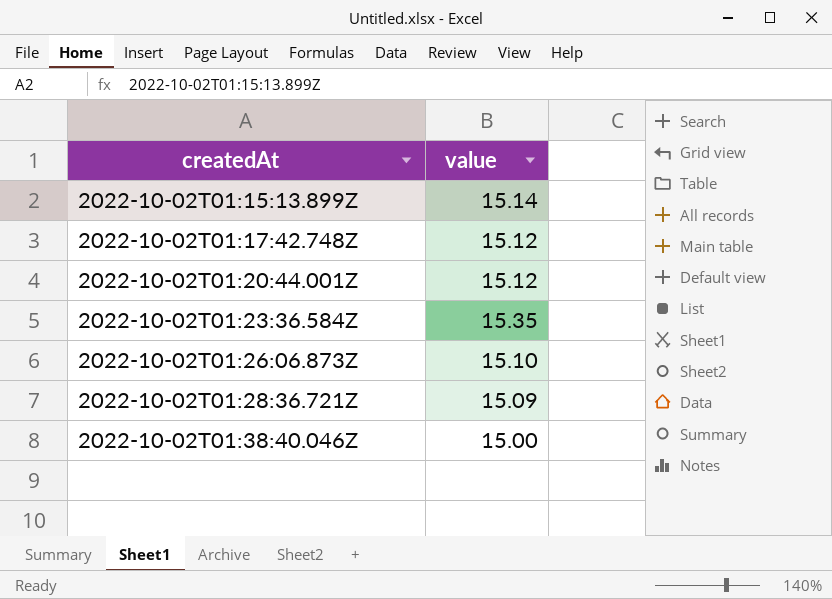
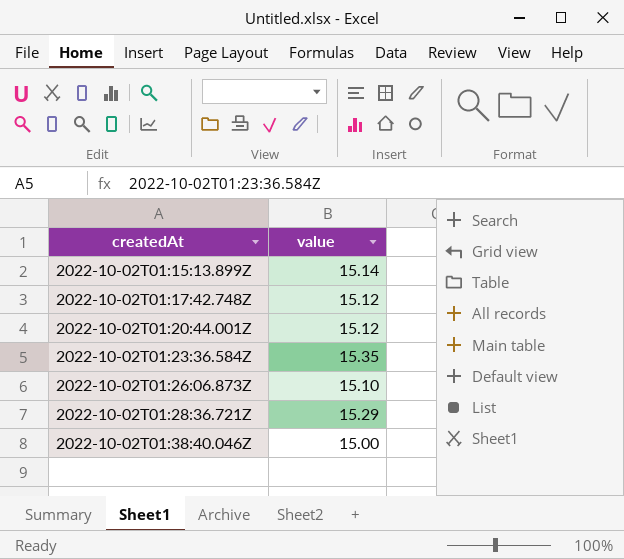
2022-10-02T01:28:36.721Z | value: 15.09 -> 15.29

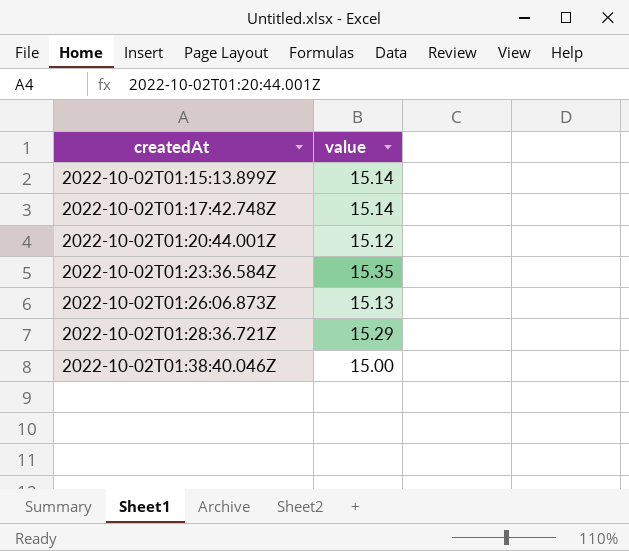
2022-10-02T01:17:42.748Z | value: 15.12 -> 15.14
2022-10-02T01:26:06.873Z | value: 15.10 -> 15.13

